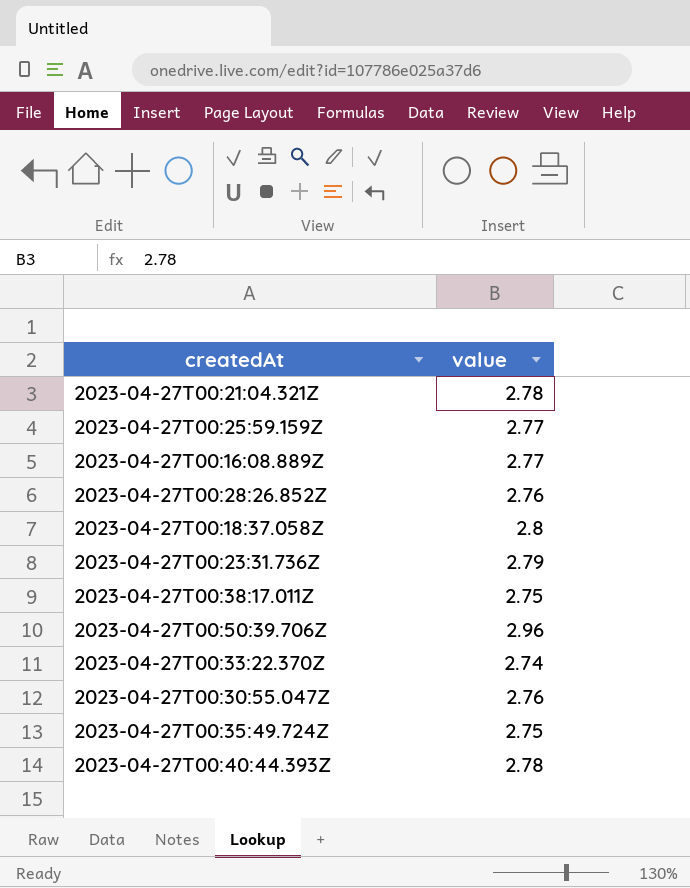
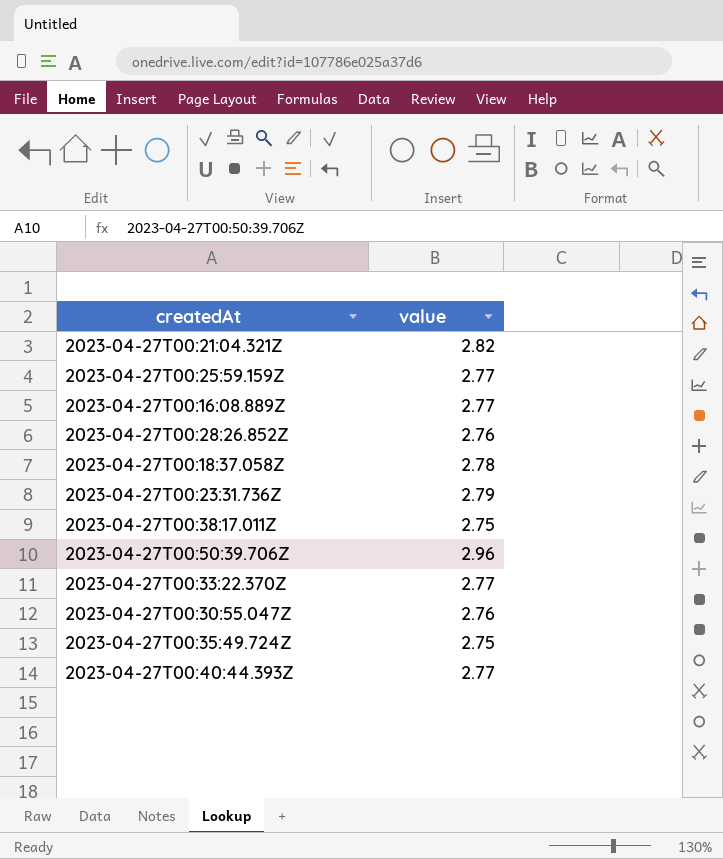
2023-04-27T00:21:04.321Z | value: 2.78 -> 2.82
2023-04-27T00:18:37.058Z | value: 2.8 -> 2.78
2023-04-27T00:33:22.370Z | value: 2.74 -> 2.77
2023-04-27T00:40:44.393Z | value: 2.78 -> 2.77

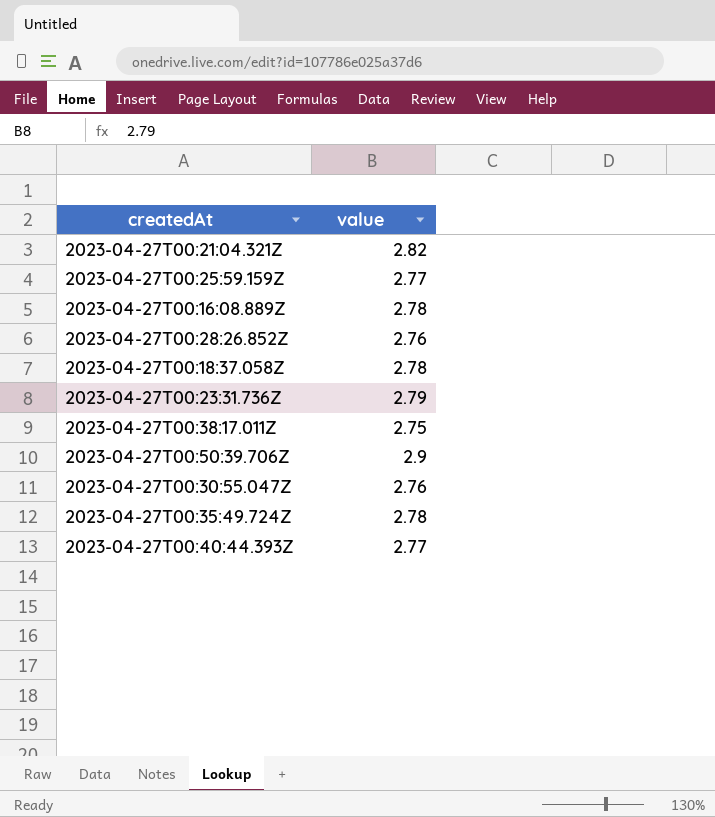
row 2023-04-27T00:33:22.370Z: 2.77 -> none
2023-04-27T00:16:08.889Z | value: 2.77 -> 2.78
2023-04-27T00:50:39.706Z | value: 2.96 -> 2.9
2023-04-27T00:35:49.724Z | value: 2.75 -> 2.78

